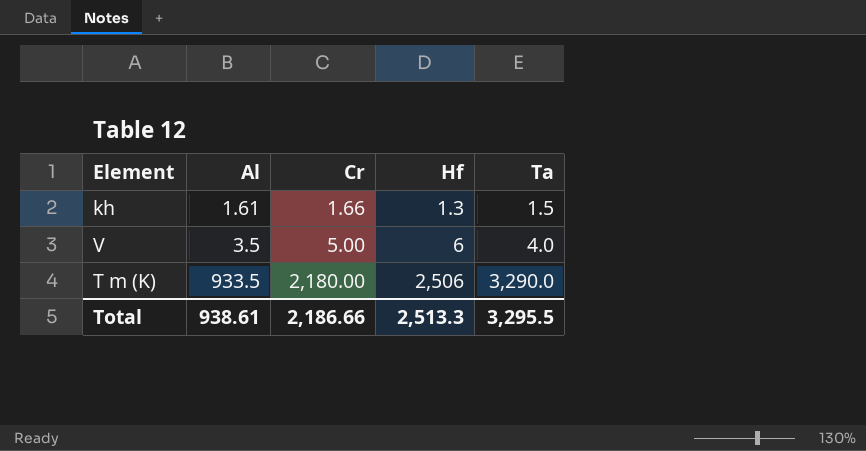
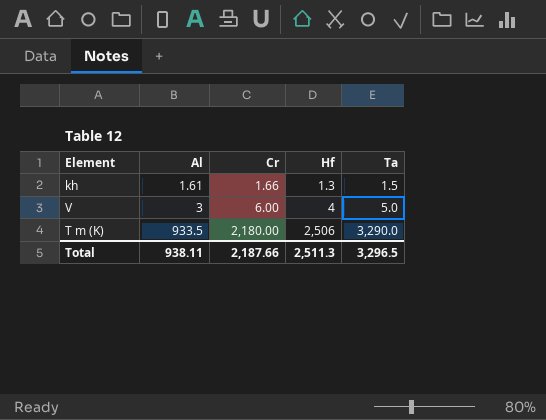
V | Al: 3.5 -> 3
V | Cr: 5.00 -> 6.00
V | Hf: 6 -> 4
V | Ta: 4.0 -> 5.0
Total | Al: 938.61 -> 938.11
Total | Cr: 2,186.66 -> 2,187.66
Total | Hf: 2,513.3 -> 2,511.3
Total | Ta: 3,295.5 -> 3,296.5

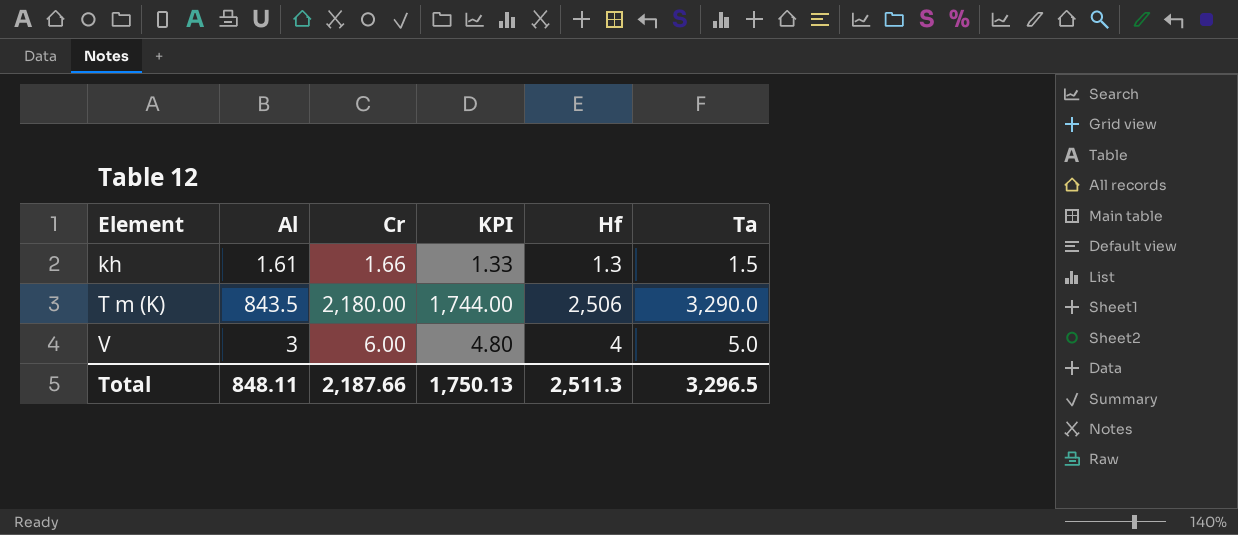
row order: Al ascending -> Element ascending
column KPI | formula: none -> [Cr] * 0.8
T m (K) | Al: 933.5 -> 843.5
Total | Al: 938.11 -> 848.11

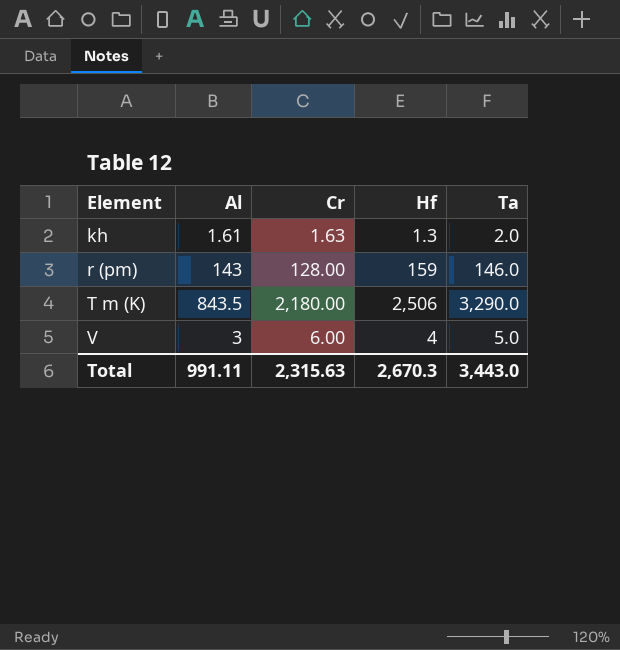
column KPI | formula: [Cr] * 0.8 -> none
kh | Cr: 1.66 -> 1.63
kh | Ta: 1.5 -> 2.0
row r (pm): none -> 143 | 128.00 | 159 | 146.0
Total | Al: 848.11 -> 991.11
Total | Cr: 2,187.66 -> 2,315.63
Total | Hf: 2,511.3 -> 2,670.3
Total | Ta: 3,296.5 -> 3,443.0

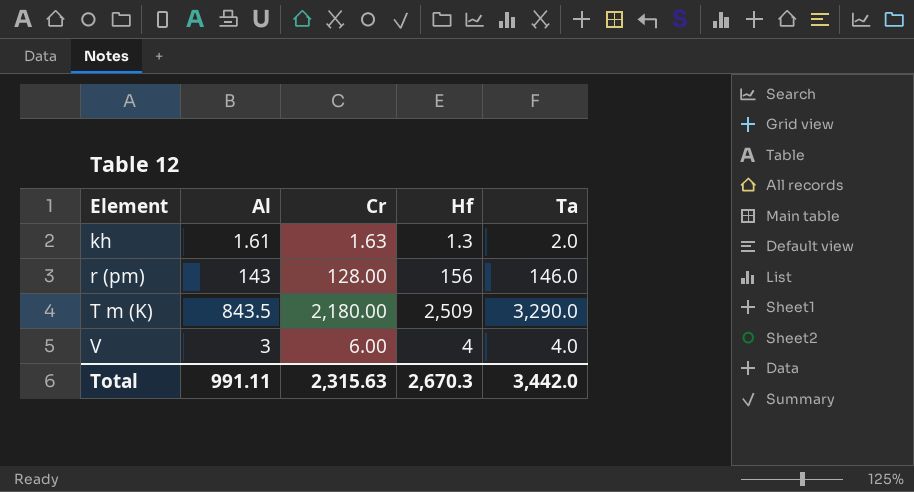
r (pm) | Hf: 159 -> 156
T m (K) | Hf: 2,506 -> 2,509
V | Ta: 5.0 -> 4.0
Total | Ta: 3,443.0 -> 3,442.0

